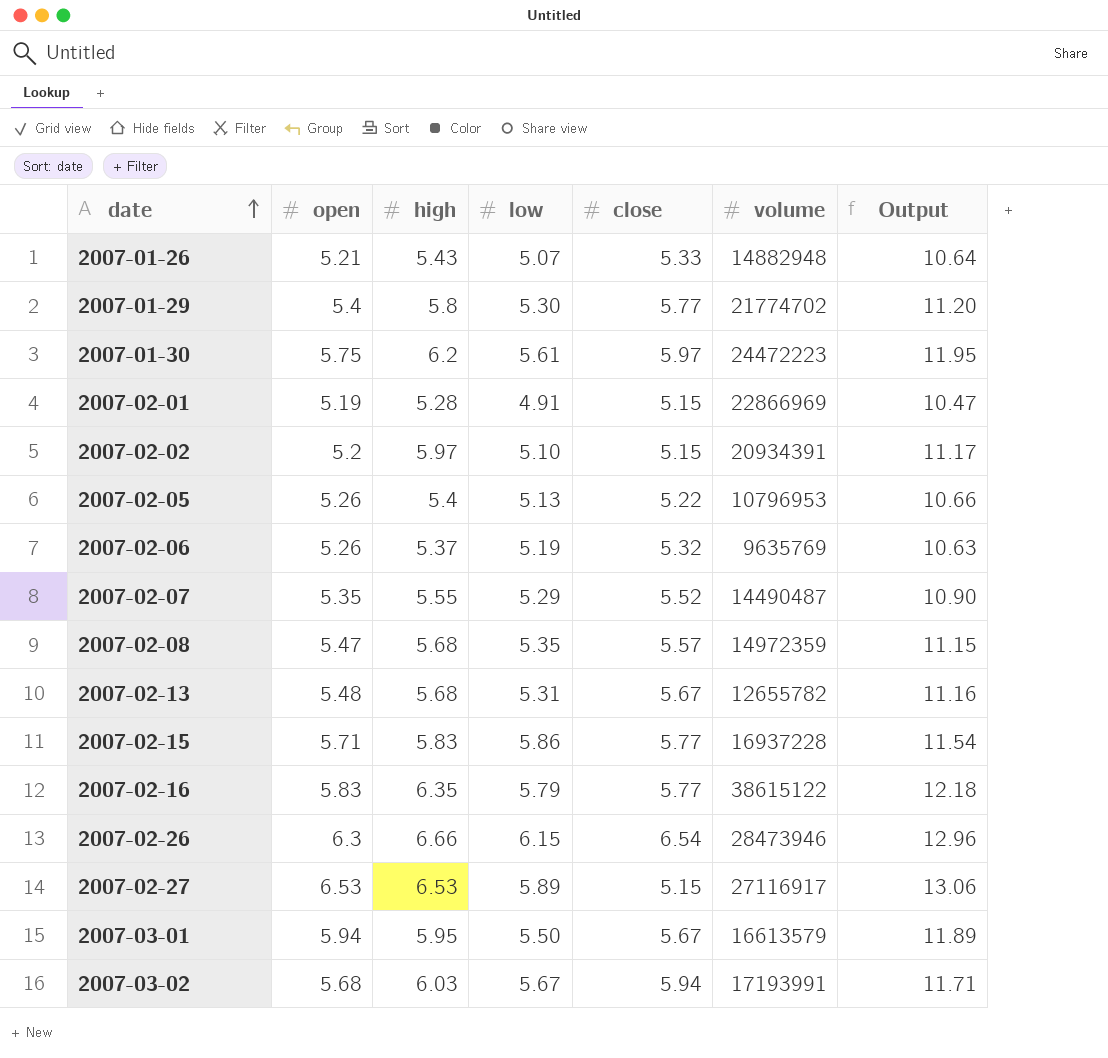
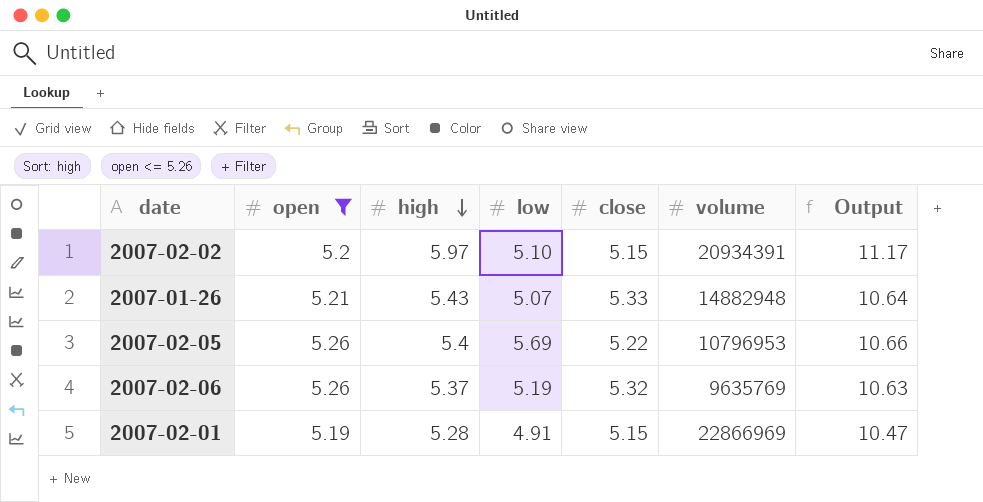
filter: none -> open <= 5.26
row order: date ascending -> high descending
2007-02-05 | low: 5.13 -> 5.69

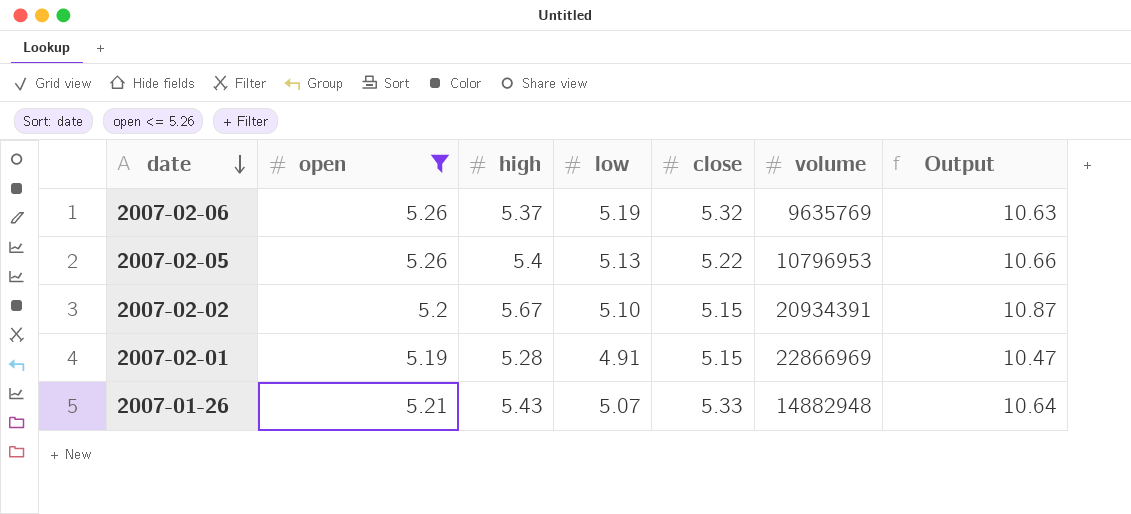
row order: high descending -> date descending
2007-02-05 | low: 5.69 -> 5.13
2007-02-02 | high: 5.97 -> 5.67
2007-02-02 | Output: 11.17 -> 10.87

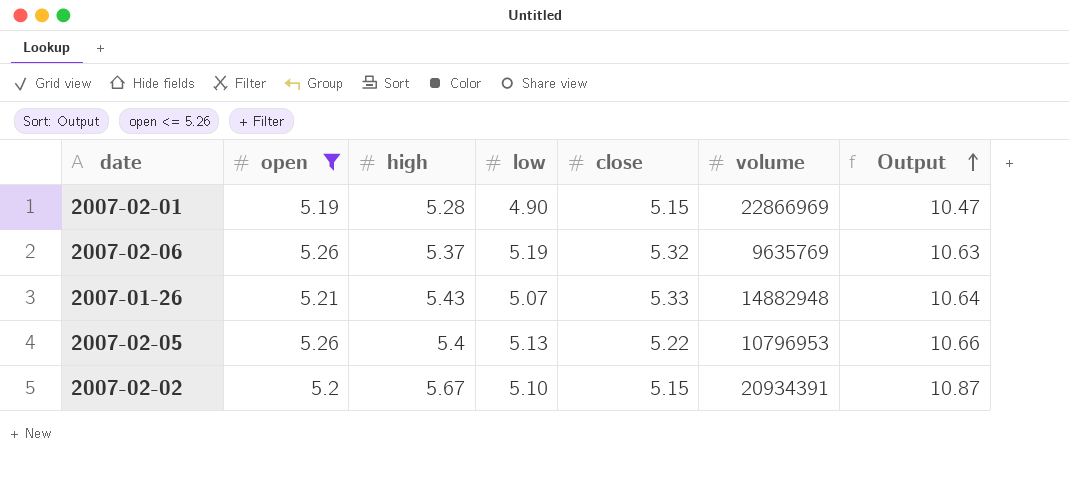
row order: date descending -> Output ascending
2007-02-01 | low: 4.91 -> 4.90

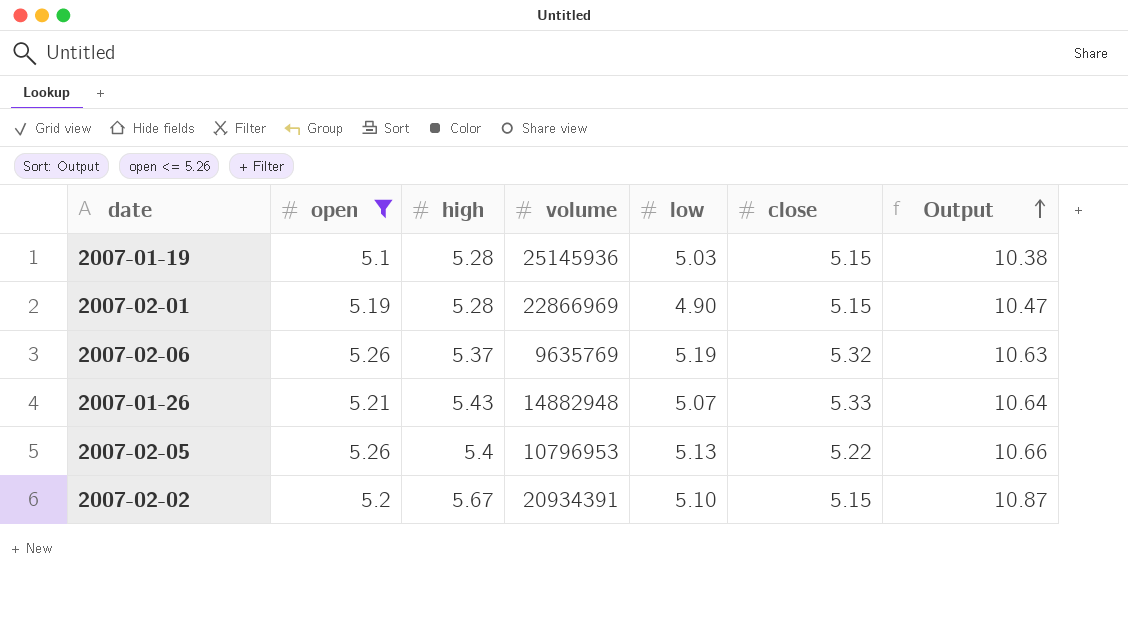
column volume | position: 6 -> 4
row 2007-01-19: none -> 5.1 | 5.28 | 25145936 | 5.03 | 5.15 | 10.38

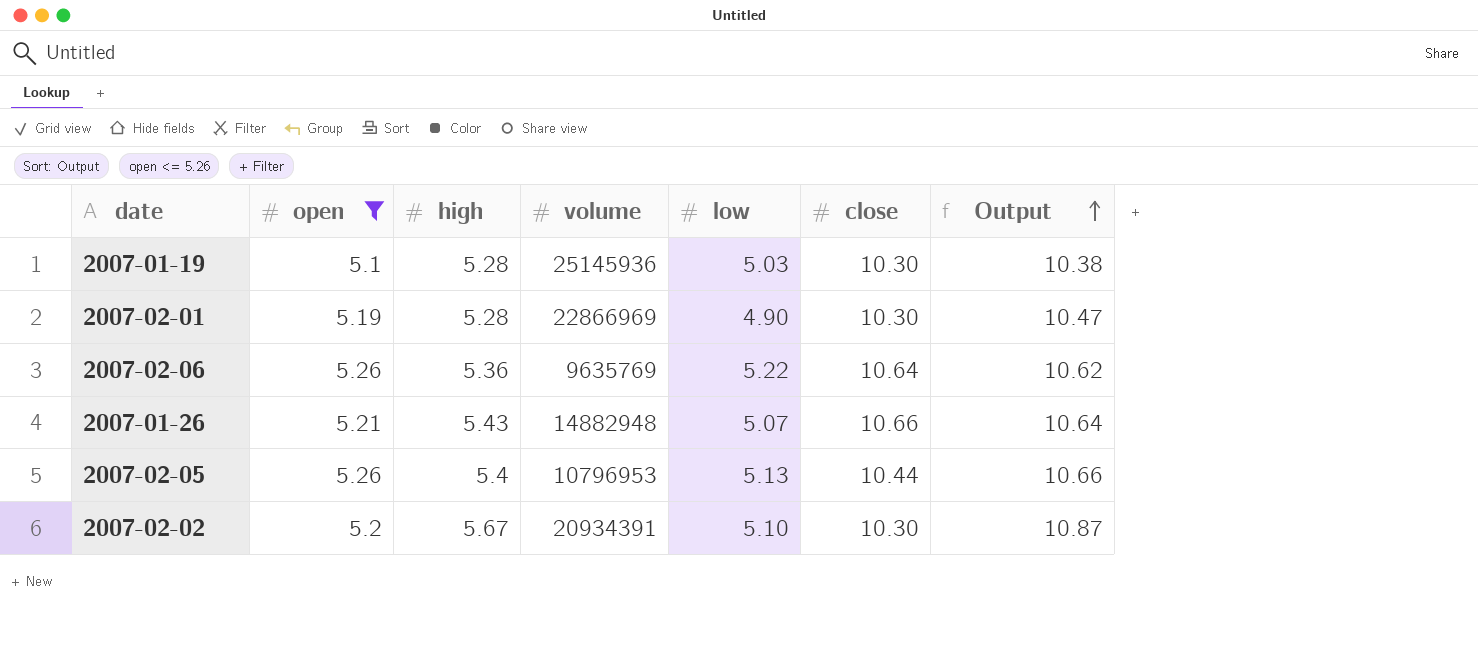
2007-01-19 | close: 5.15 -> 10.30
2007-02-01 | close: 5.15 -> 10.30
2007-02-06 | high: 5.37 -> 5.36
2007-02-06 | low: 5.19 -> 5.22
2007-02-06 | close: 5.32 -> 10.64
2007-02-06 | Output: 10.63 -> 10.62
2007-01-26 | close: 5.33 -> 10.66
2007-02-05 | close: 5.22 -> 10.44
2007-02-02 | close: 5.15 -> 10.30

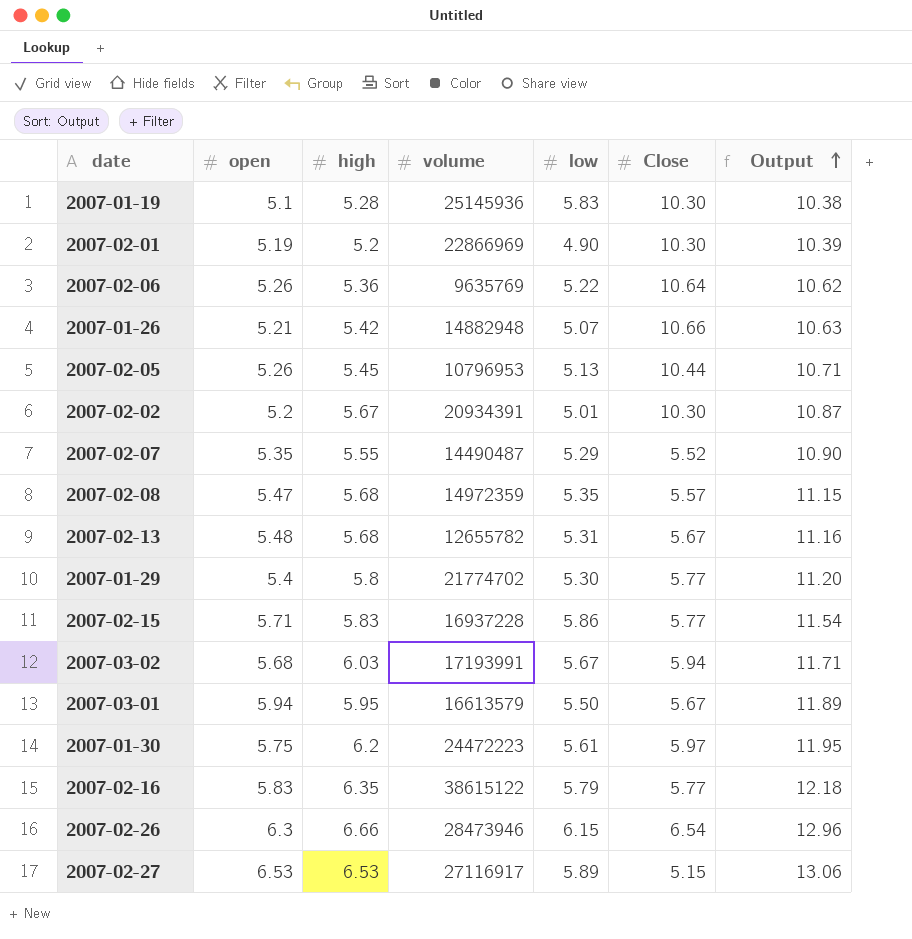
filter: open <= 5.26 -> none
column name: close -> Close
2007-01-19 | low: 5.03 -> 5.83
2007-02-01 | high: 5.28 -> 5.2
2007-02-01 | Output: 10.47 -> 10.39
2007-01-26 | high: 5.43 -> 5.42
2007-01-26 | Output: 10.64 -> 10.63
2007-02-05 | high: 5.4 -> 5.45
2007-02-05 | Output: 10.66 -> 10.71
2007-02-02 | low: 5.10 -> 5.01

